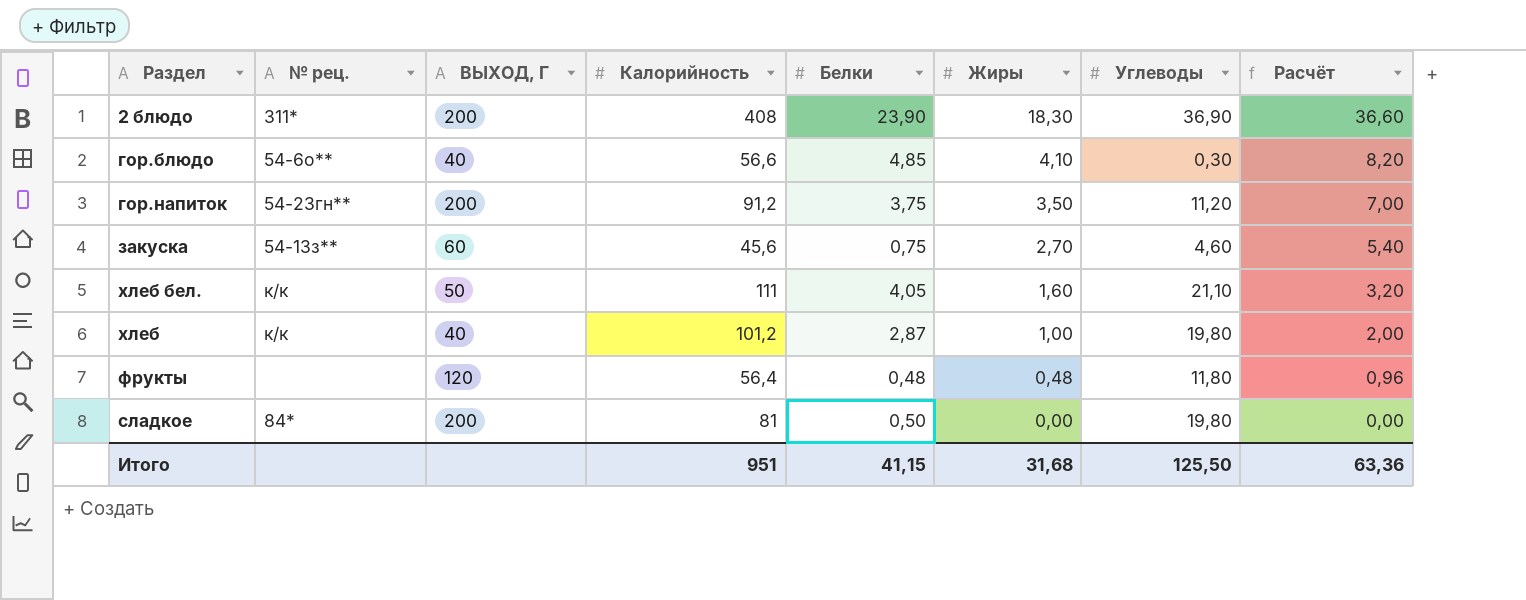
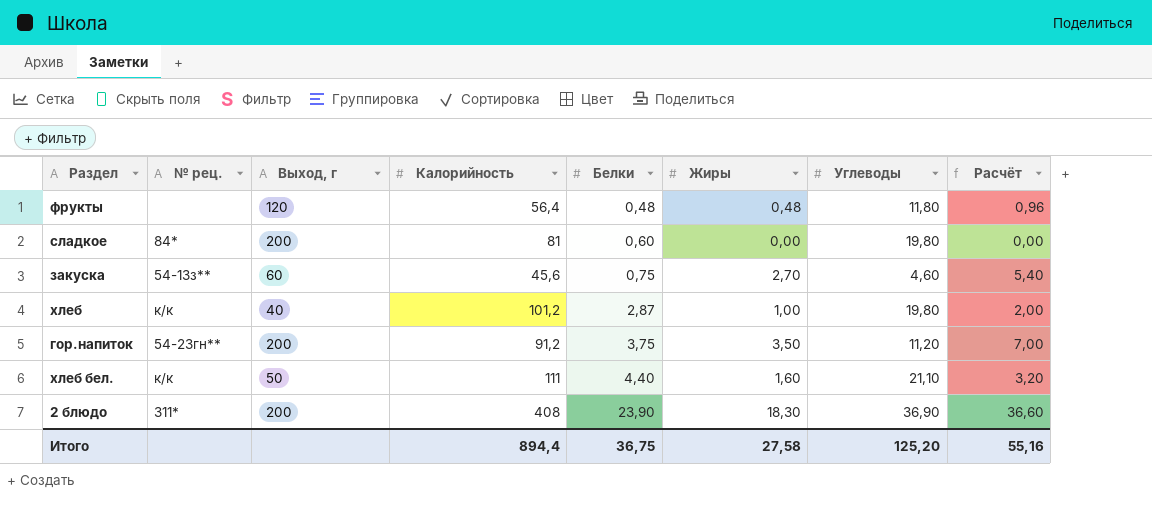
row order: Жиры descending -> Белки ascending
column name: ВЫХОД, Г -> Выход, г
row гор.блюдо: 54-6о** | 40 | 56,6 | 4,85 | 4,10 | 0,30 | 8,20 -> none
сладкое | Белки: 0,50 -> 0,60
хлеб бел. | Белки: 4,05 -> 4,40
Итого | Калорийность: 951 -> 894,4
Итого | Белки: 41,15 -> 36,75
Итого | Жиры: 31,68 -> 27,58
Итого | Углеводы: 125,50 -> 125,20
Итого | Расчёт: 63,36 -> 55,16

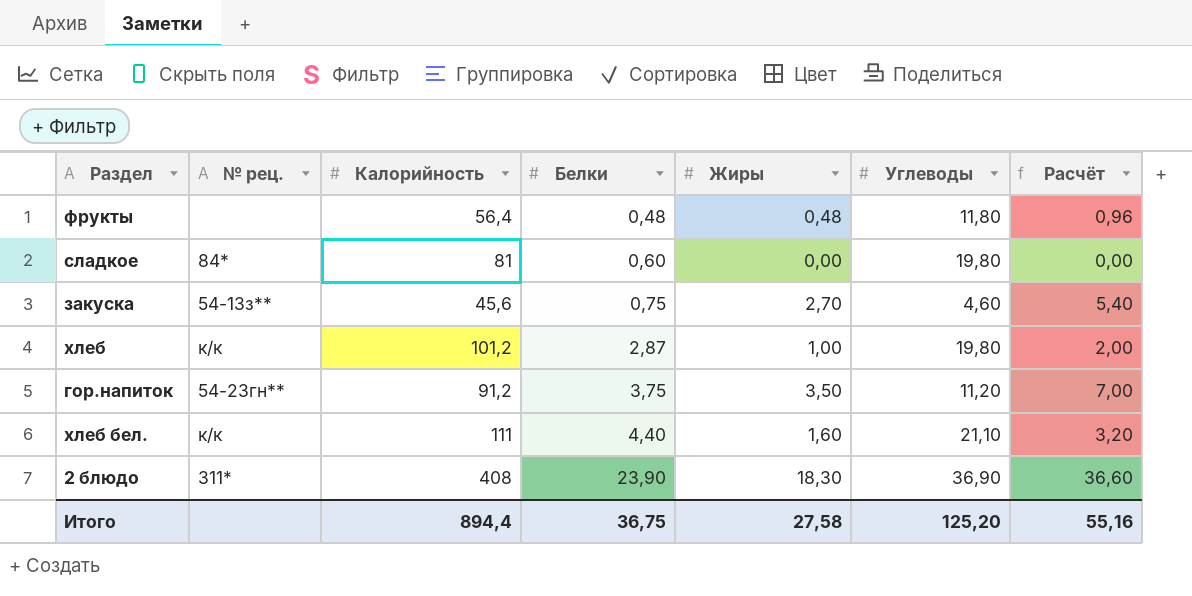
column Выход, г | position: 3 -> none

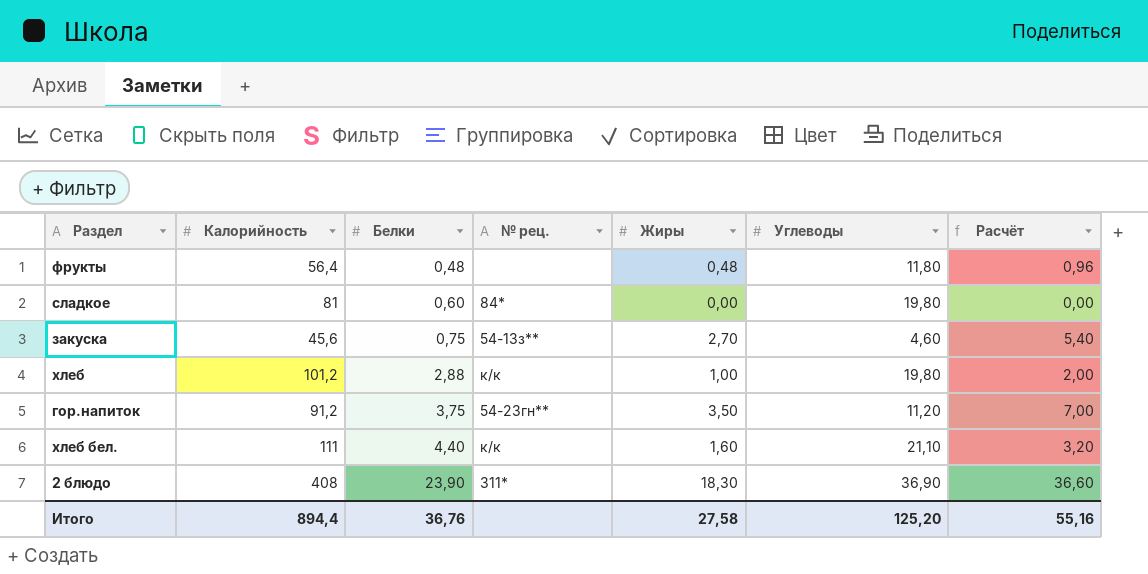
column № рец. | position: 2 -> 4
хлеб | Белки: 2,87 -> 2,88
Итого | Белки: 36,75 -> 36,76

